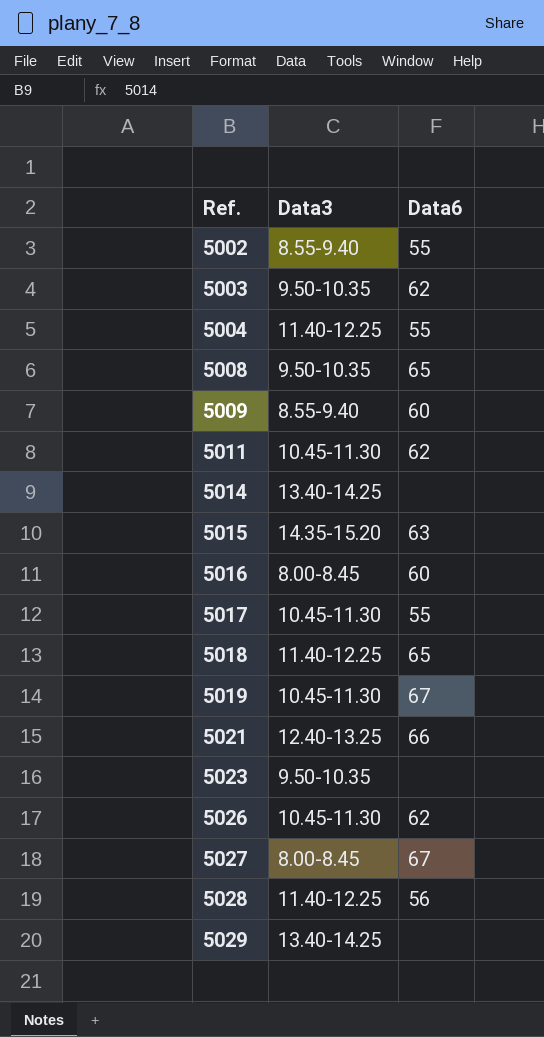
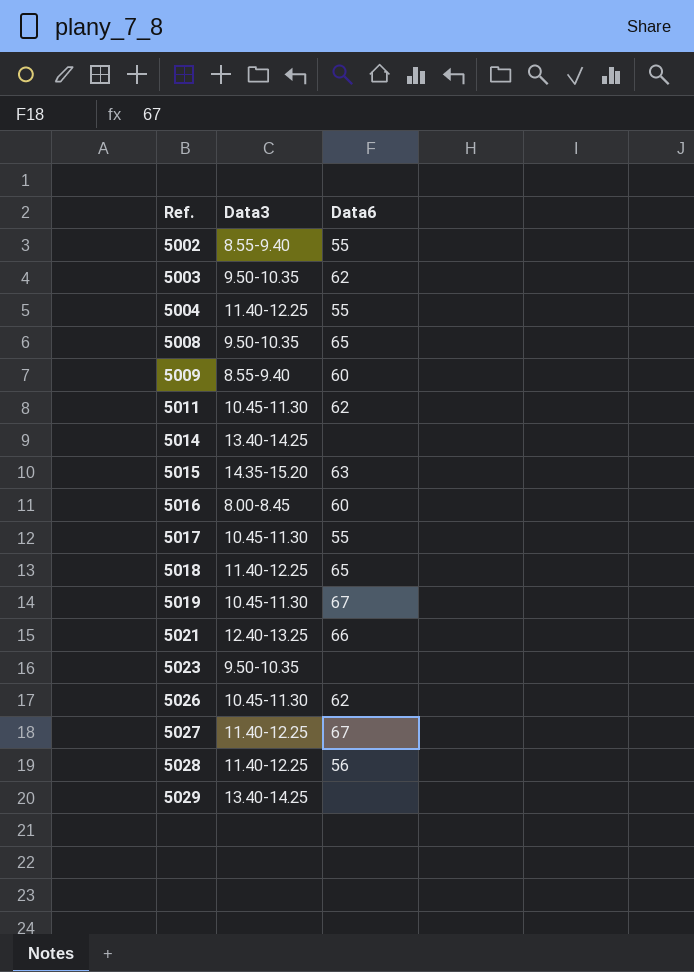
5027 | Data3: 8.00-8.45 -> 11.40-12.25

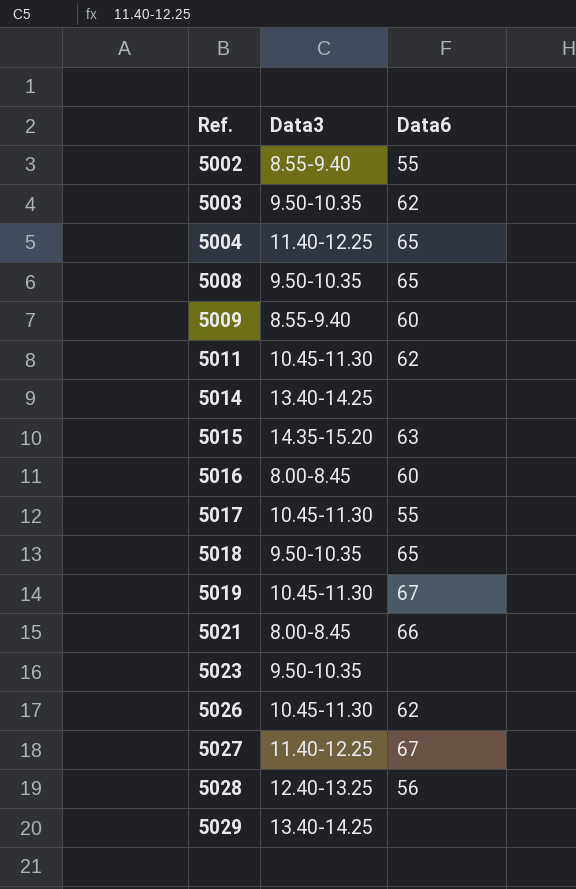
5004 | Data6: 55 -> 65
5018 | Data3: 11.40-12.25 -> 9.50-10.35
5021 | Data3: 12.40-13.25 -> 8.00-8.45
5028 | Data3: 11.40-12.25 -> 12.40-13.25

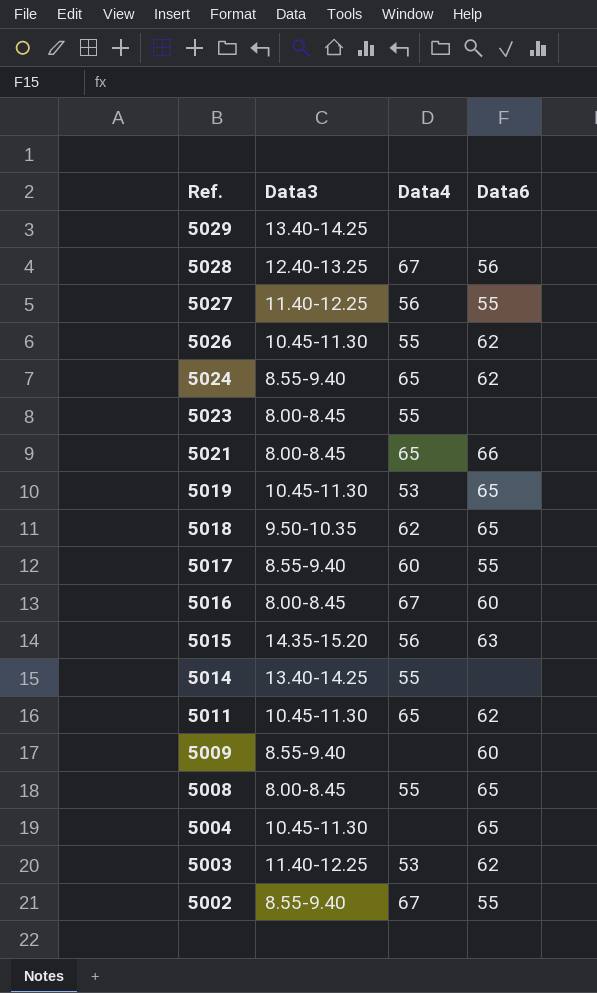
row order: Ref. ascending -> Ref. descending
column Data4 | position: none -> 3
5027 | Data6: 67 -> 55
row 5024: none -> 8.55-9.40 | 65 | 62
5023 | Data3: 9.50-10.35 -> 8.00-8.45
5019 | Data6: 67 -> 65
5017 | Data3: 10.45-11.30 -> 8.55-9.40
5008 | Data3: 9.50-10.35 -> 8.00-8.45
5004 | Data3: 11.40-12.25 -> 10.45-11.30
5003 | Data3: 9.50-10.35 -> 11.40-12.25

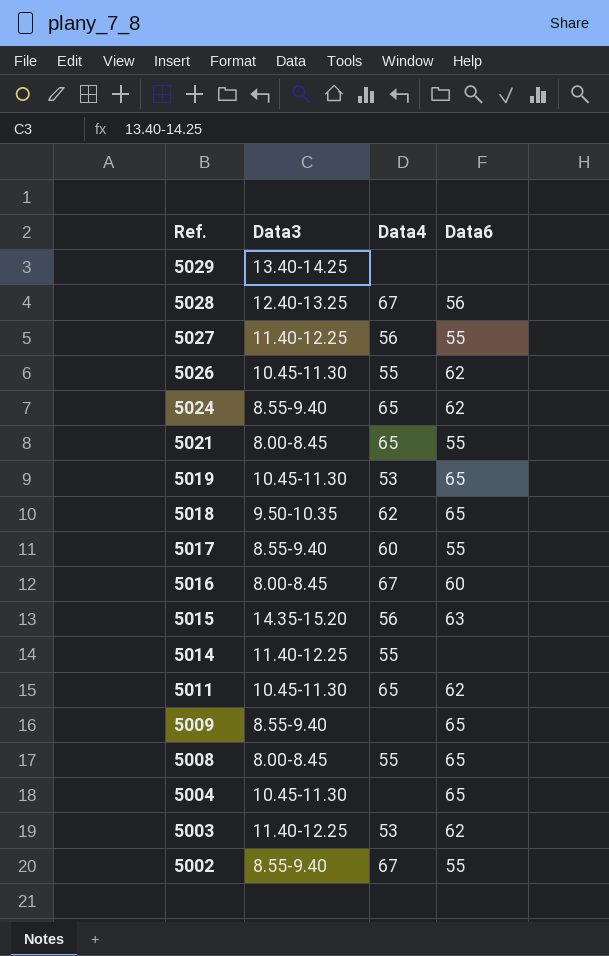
row 5023: 8.00-8.45 | 55 | none -> none
5021 | Data6: 66 -> 55
5014 | Data3: 13.40-14.25 -> 11.40-12.25
5009 | Data6: 60 -> 65

